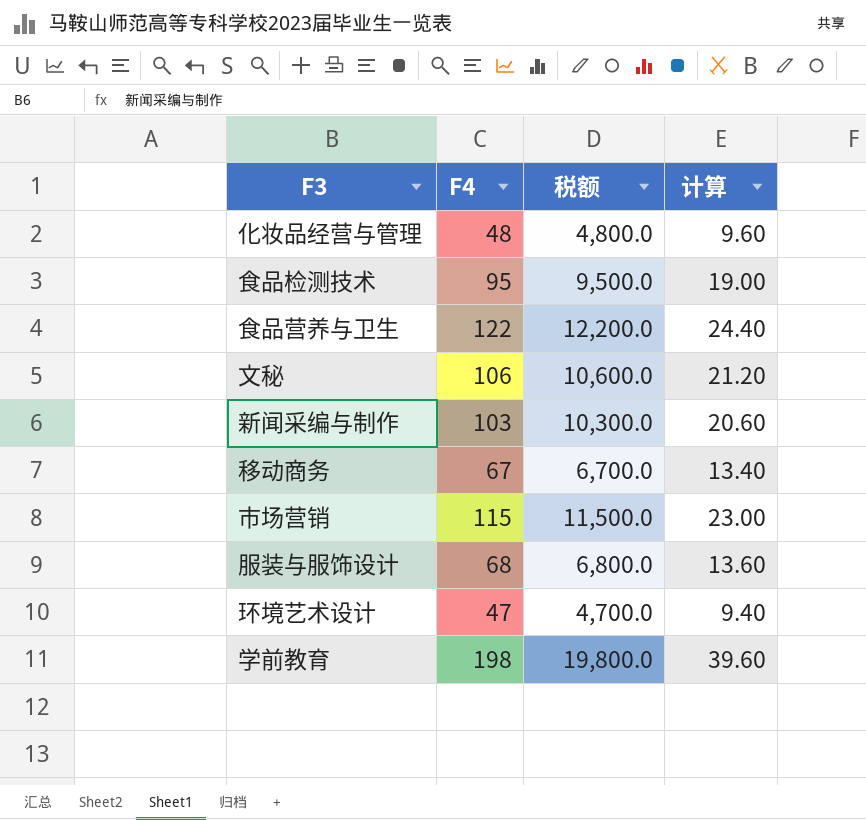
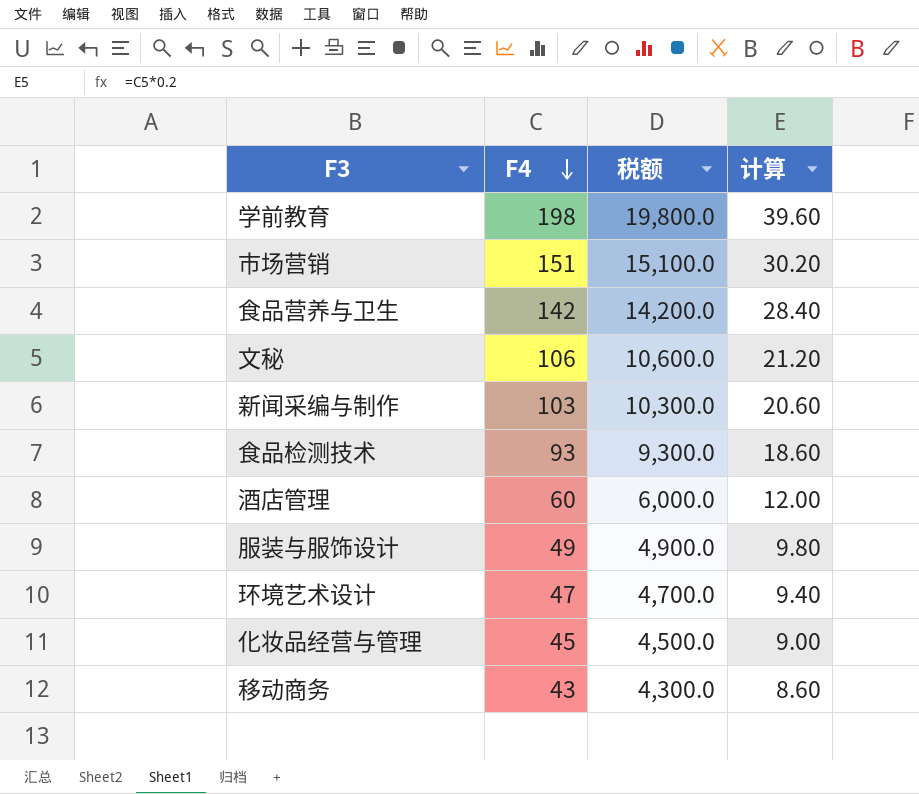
row order: none -> F4 descending
市场营销 | F4: 115 -> 151
市场营销 | 税额: 11,500.0 -> 15,100.0
市场营销 | 计算: 23.00 -> 30.20
食品营养与卫生 | F4: 122 -> 142
食品营养与卫生 | 税额: 12,200.0 -> 14,200.0
食品营养与卫生 | 计算: 24.40 -> 28.40
食品检测技术 | F4: 95 -> 93
食品检测技术 | 税额: 9,500.0 -> 9,300.0
食品检测技术 | 计算: 19.00 -> 18.60
row 酒店管理: none -> 60 | 6,000.0 | 12.00
服装与服饰设计 | F4: 68 -> 49
服装与服饰设计 | 税额: 6,800.0 -> 4,900.0
服装与服饰设计 | 计算: 13.60 -> 9.80
化妆品经营与管理 | F4: 48 -> 45
化妆品经营与管理 | 税额: 4,800.0 -> 4,500.0
化妆品经营与管理 | 计算: 9.60 -> 9.00
移动商务 | F4: 67 -> 43
移动商务 | 税额: 6,700.0 -> 4,300.0
移动商务 | 计算: 13.40 -> 8.60

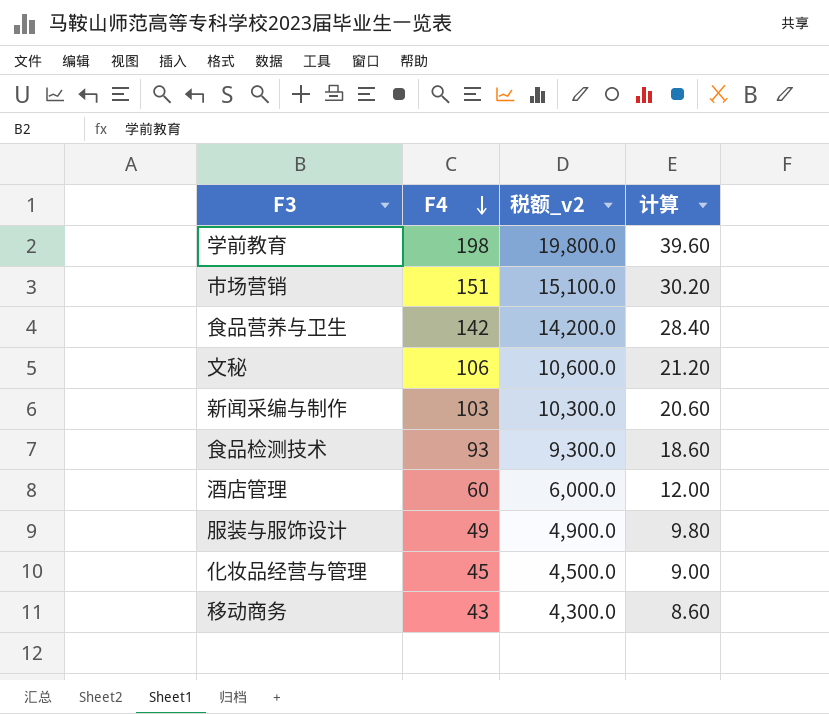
column name: 税额 -> 税额_v2
row 环境艺术设计: 47 | 4,700.0 | 9.40 -> none

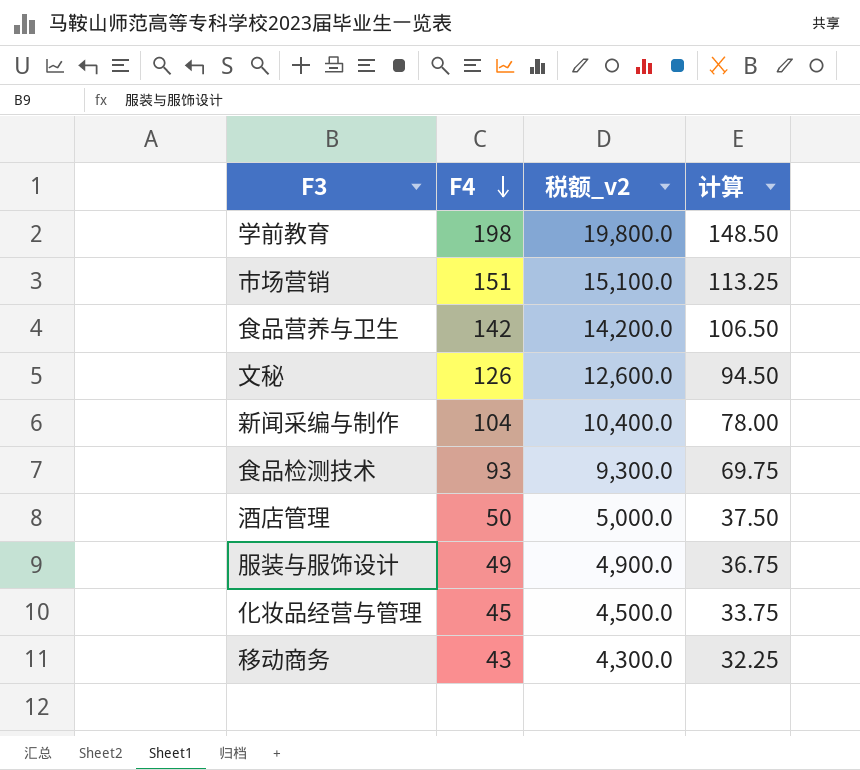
column 计算 | formula: [F4] * 0.2 -> [F4] * 0.75
文秘 | F4: 106 -> 126
文秘 | 税额_v2: 10,600.0 -> 12,600.0
新闻采编与制作 | F4: 103 -> 104
新闻采编与制作 | 税额_v2: 10,300.0 -> 10,400.0
酒店管理 | F4: 60 -> 50
酒店管理 | 税额_v2: 6,000.0 -> 5,000.0

